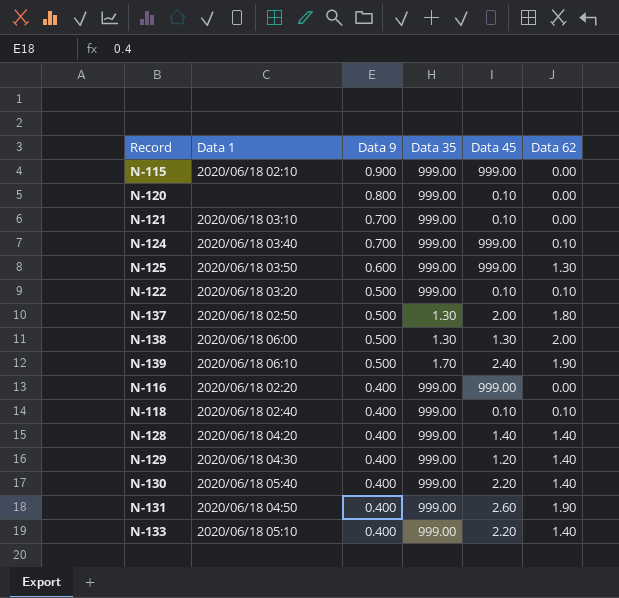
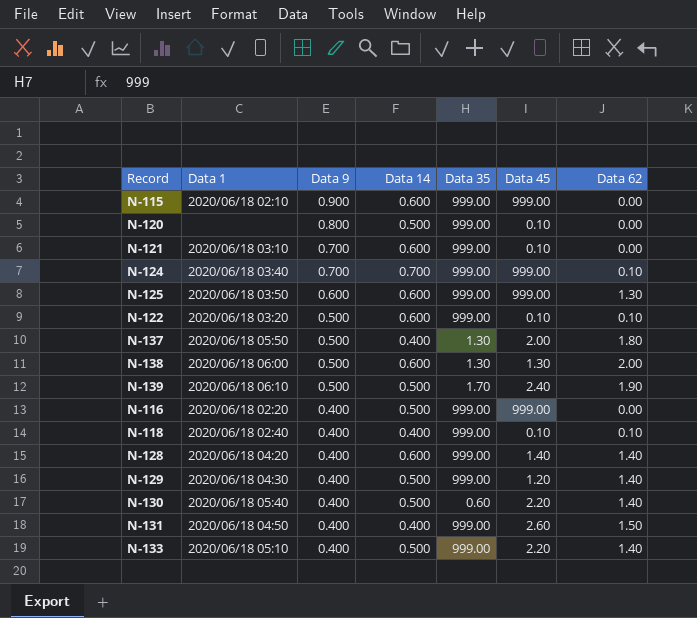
column Data 14 | position: none -> 4
N-137 | Data 1: 2020/06/18 02:50 -> 2020/06/18 05:50
N-130 | Data 35: 999.00 -> 0.60
N-131 | Data 62: 1.90 -> 1.50

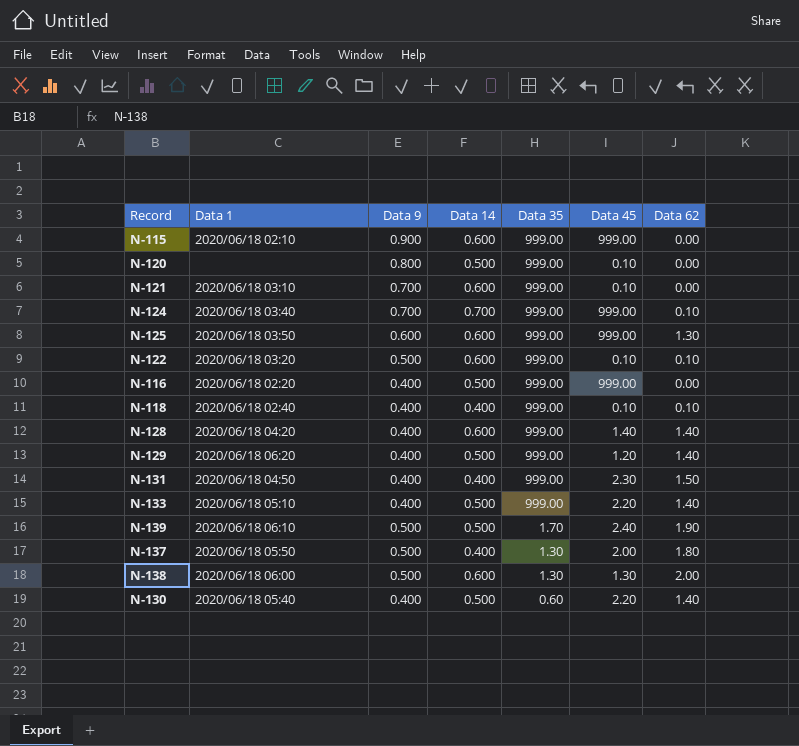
row order: Data 9 descending -> Data 35 descending
N-129 | Data 1: 2020/06/18 04:30 -> 2020/06/18 06:20
N-131 | Data 45: 2.60 -> 2.30

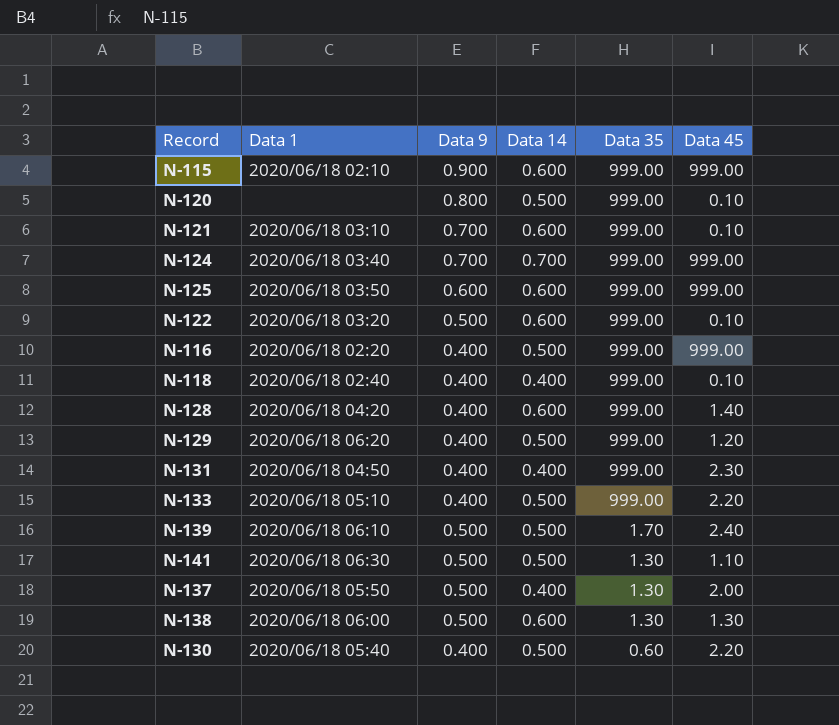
column Data 62 | position: 7 -> none
row N-141: none -> 2020/06/18 06:30 | 0.500 | 0.500 | 1.30 | 1.10

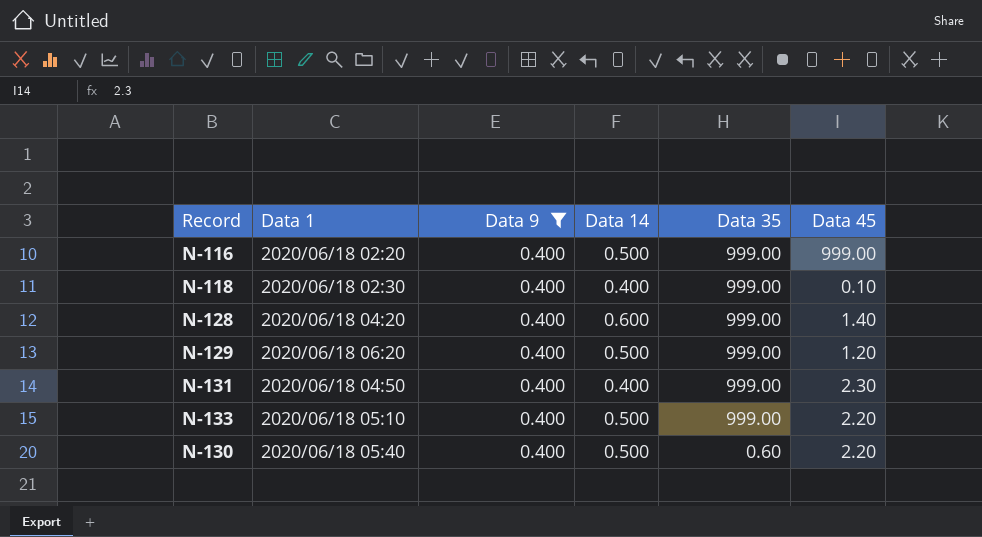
filter: none -> Data 9 = 0.400
N-118 | Data 1: 2020/06/18 02:40 -> 2020/06/18 02:30

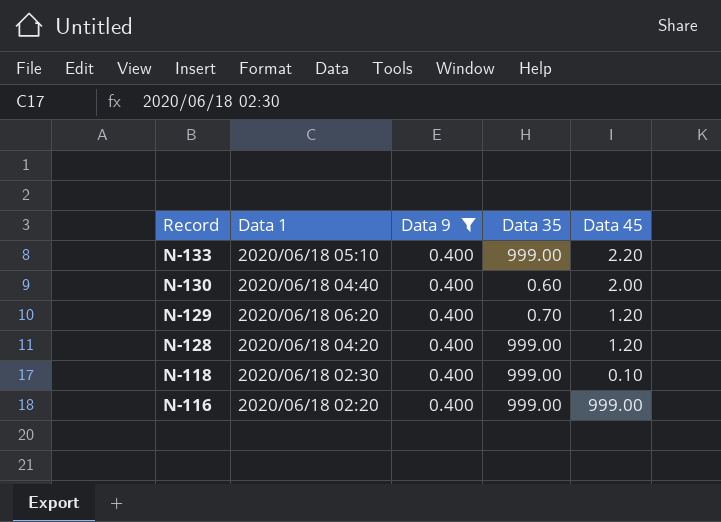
row order: Data 35 descending -> Record descending
column Data 14 | position: 4 -> none
row N-131: 2020/06/18 04:50 | 0.400 | 0.400 | 999.00 | 2.30 -> none
N-130 | Data 1: 2020/06/18 05:40 -> 2020/06/18 04:40
N-130 | Data 45: 2.20 -> 2.00
N-129 | Data 35: 999.00 -> 0.70
N-128 | Data 45: 1.40 -> 1.20

